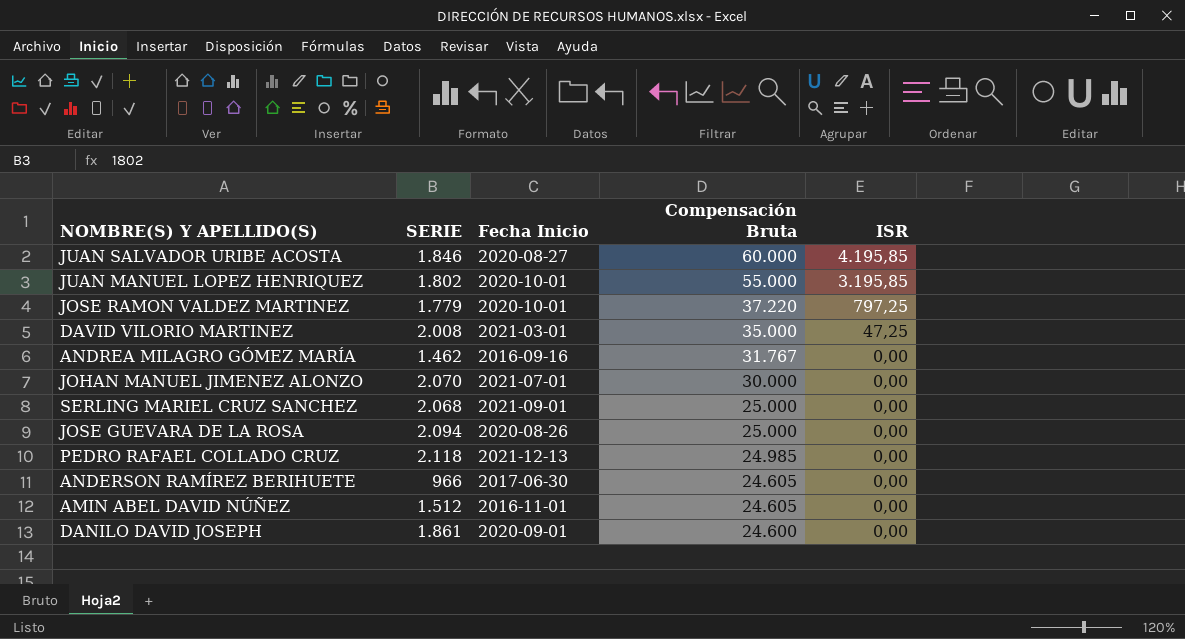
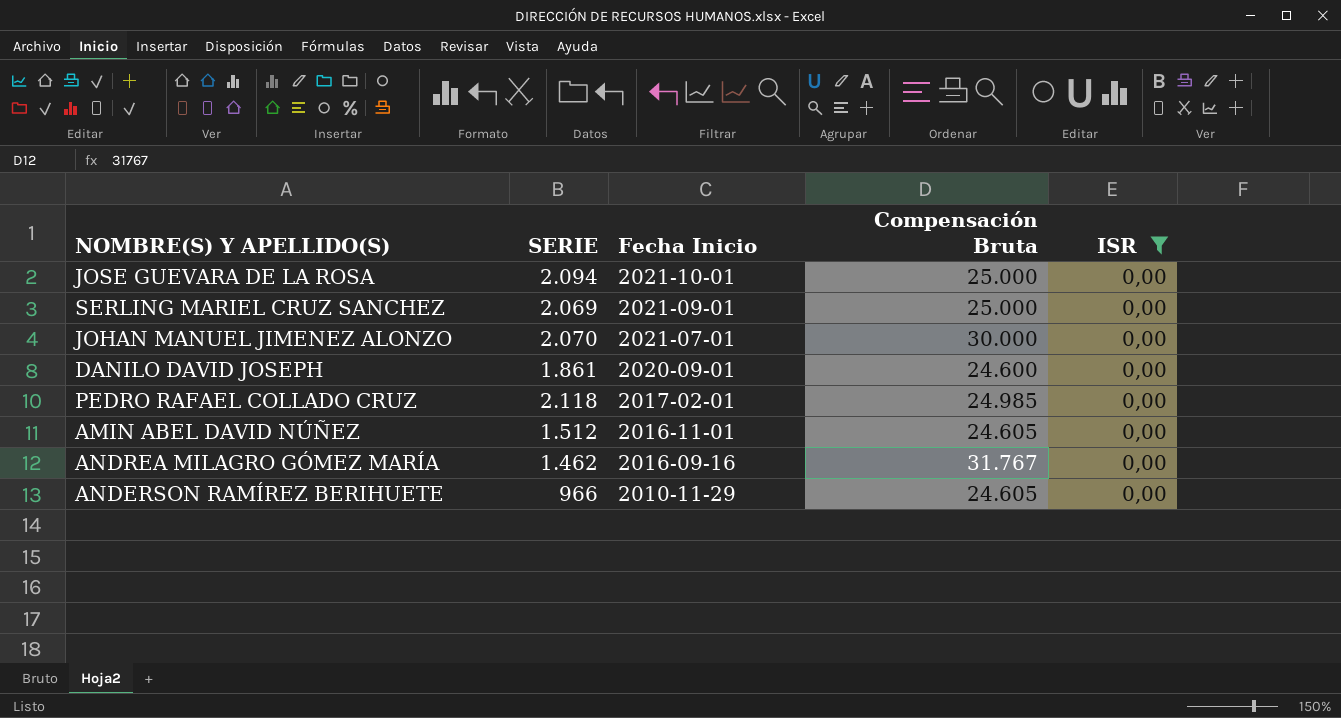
filter: none -> ISR = 0,00
row order: Compensación Bruta descending -> Fecha Inicio descending
JOSE GUEVARA DE LA ROSA | Fecha Inicio: 2020-08-26 -> 2021-10-01
SERLING MARIEL CRUZ SANCHEZ | SERIE: 2.068 -> 2.069
PEDRO RAFAEL COLLADO CRUZ | Fecha Inicio: 2021-12-13 -> 2017-02-01
ANDERSON RAMÍREZ BERIHUETE | Fecha Inicio: 2017-06-30 -> 2010-11-29

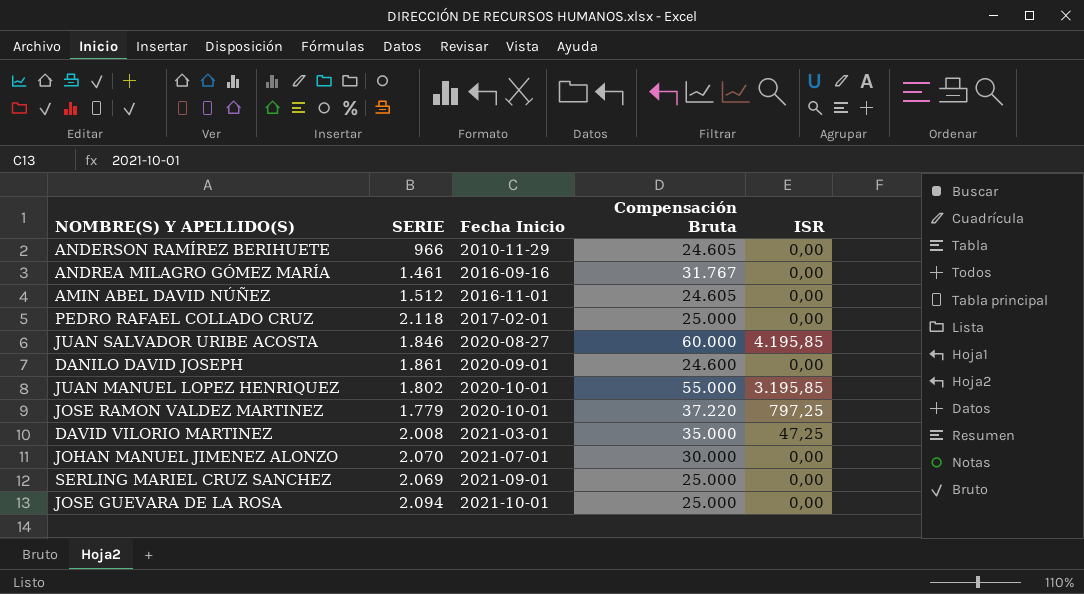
filter: ISR = 0,00 -> none
row order: Fecha Inicio descending -> Fecha Inicio ascending
ANDREA MILAGRO GÓMEZ MARÍA | SERIE: 1.462 -> 1.461
PEDRO RAFAEL COLLADO CRUZ | Compensación Bruta: 24.985 -> 25.000

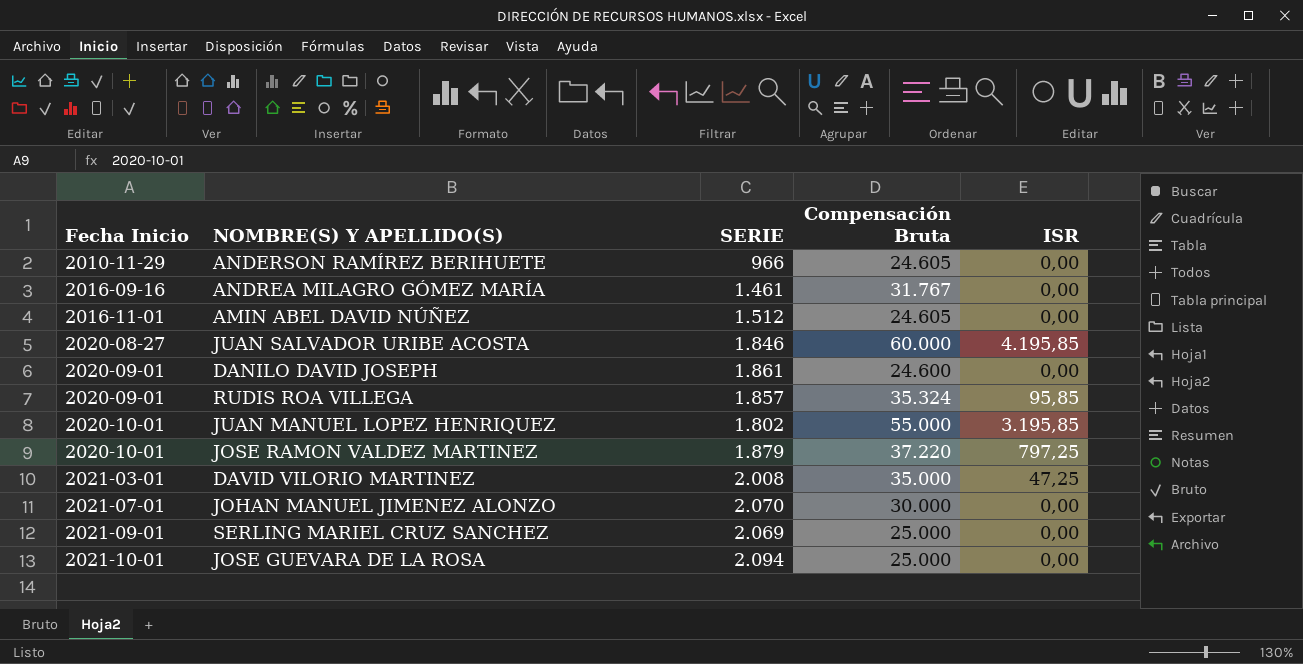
column Fecha Inicio | position: 3 -> 1
row PEDRO RAFAEL COLLADO CRUZ: 2.118 | 2017-02-01 | 25.000 | 0,00 -> none
row RUDIS ROA VILLEGA: none -> 2020-09-01 | 1.857 | 35.324 | 95,85
JOSE RAMON VALDEZ MARTINEZ | SERIE: 1.779 -> 1.879

